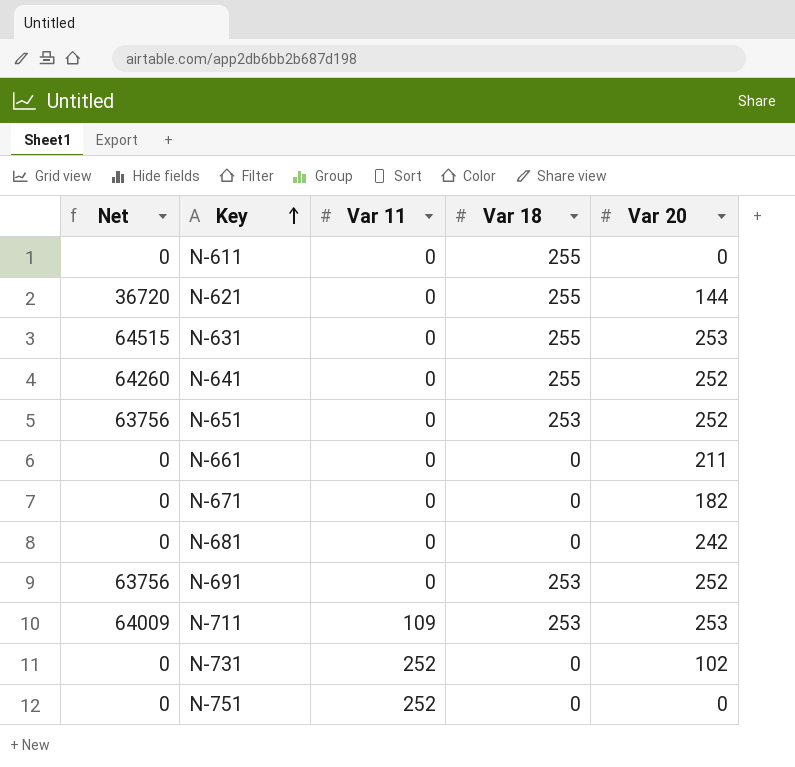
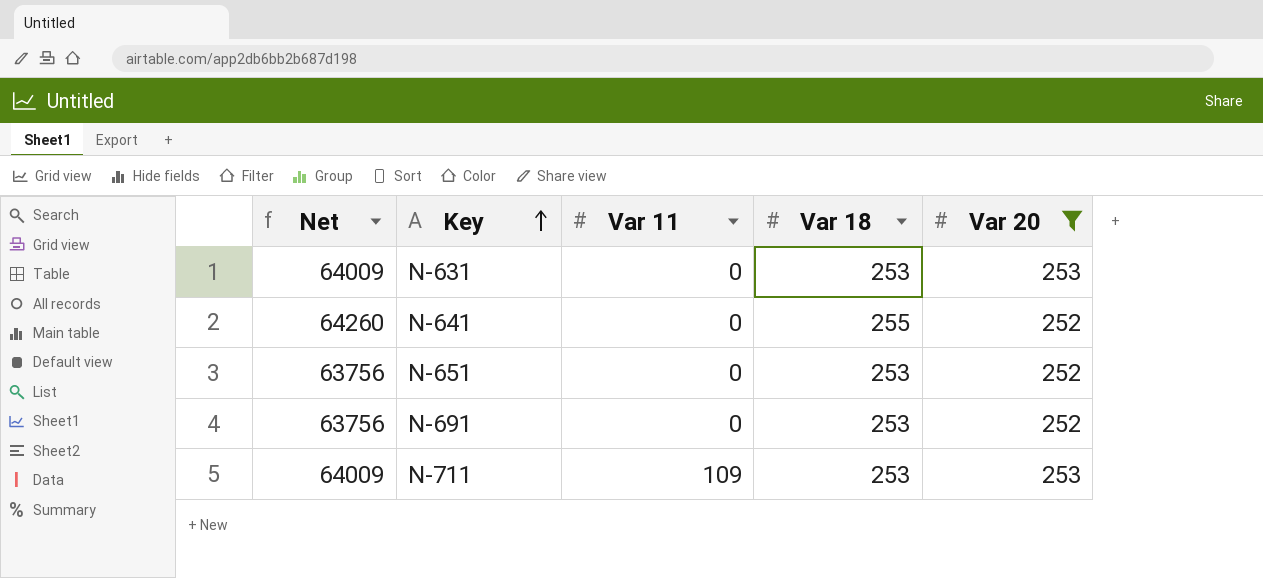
filter: none -> Var 20 >= 252
N-631 | Net: 64515 -> 64009
N-631 | Var 18: 255 -> 253

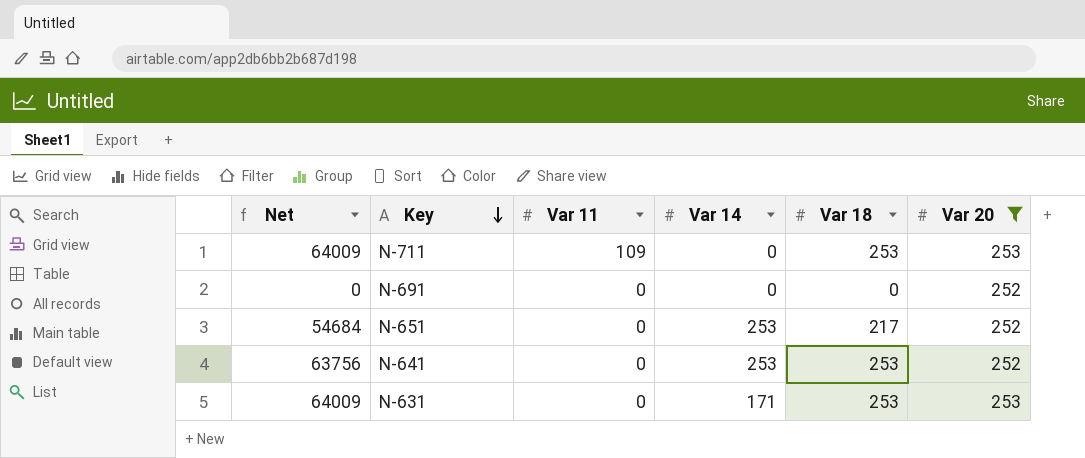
row order: Key ascending -> Key descending
column Var 14 | position: none -> 4
N-691 | Net: 63756 -> 0
N-691 | Var 18: 253 -> 0
N-651 | Net: 63756 -> 54684
N-651 | Var 18: 253 -> 217
N-641 | Net: 64260 -> 63756
N-641 | Var 18: 255 -> 253

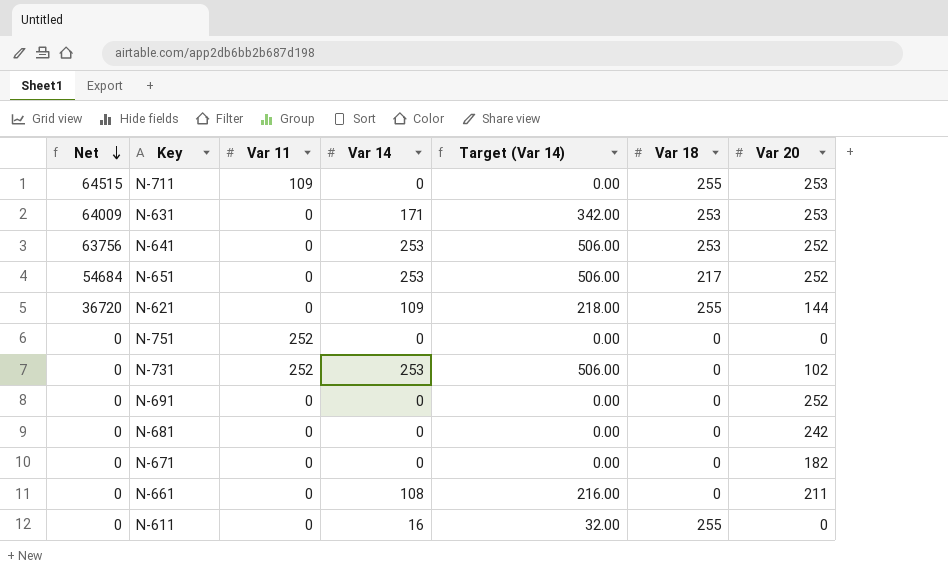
filter: Var 20 >= 252 -> none
row order: Key descending -> Net descending
column Target (Var 14) | formula: none -> [Var 14] * 2
N-711 | Net: 64009 -> 64515
N-711 | Var 18: 253 -> 255

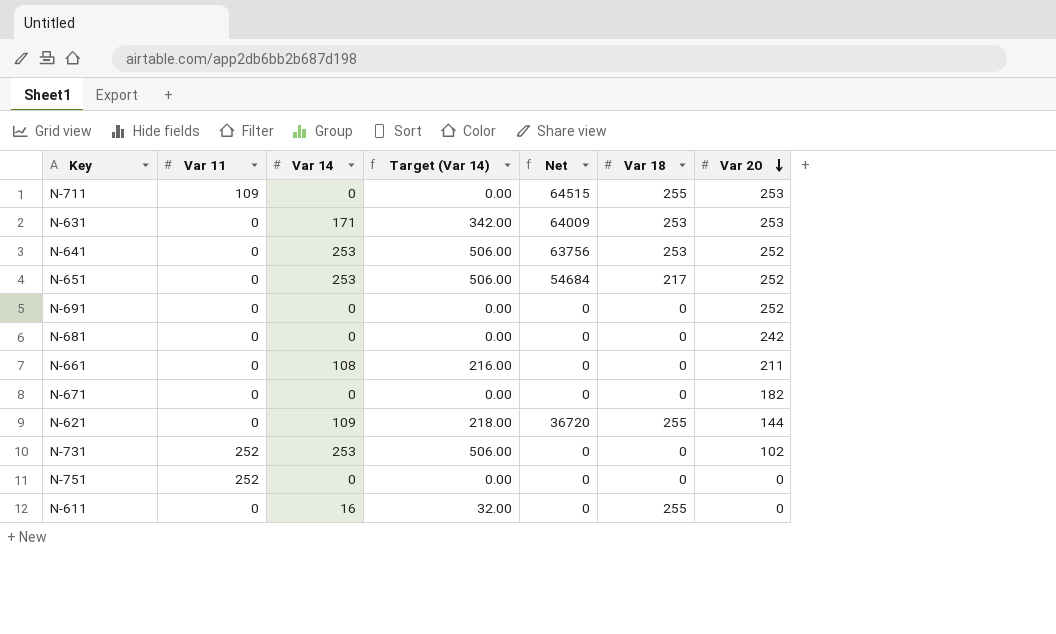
row order: Net descending -> Var 20 descending
column Net | position: 1 -> 5

